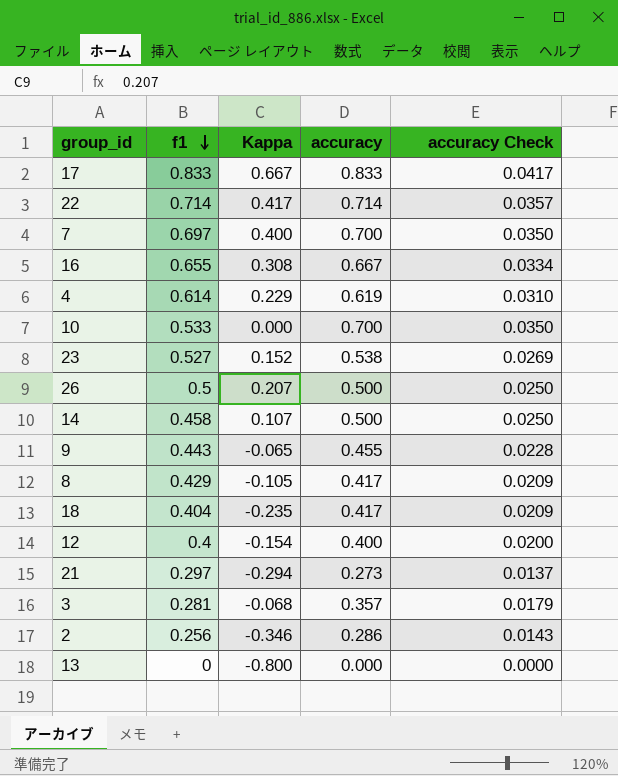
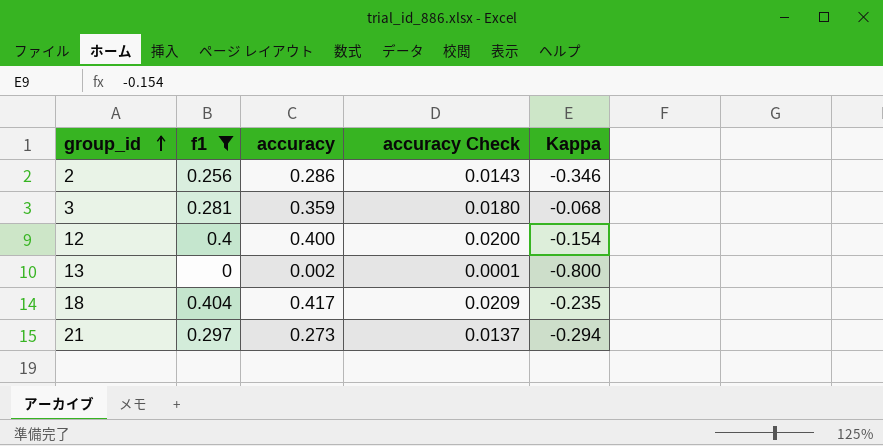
filter: none -> f1 <= 0.404
row order: f1 descending -> group_id ascending
column Kappa | position: 3 -> 5
3 | accuracy: 0.357 -> 0.359
3 | accuracy Check: 0.0179 -> 0.0180
13 | accuracy: 0.000 -> 0.002
13 | accuracy Check: 0.0000 -> 0.0001

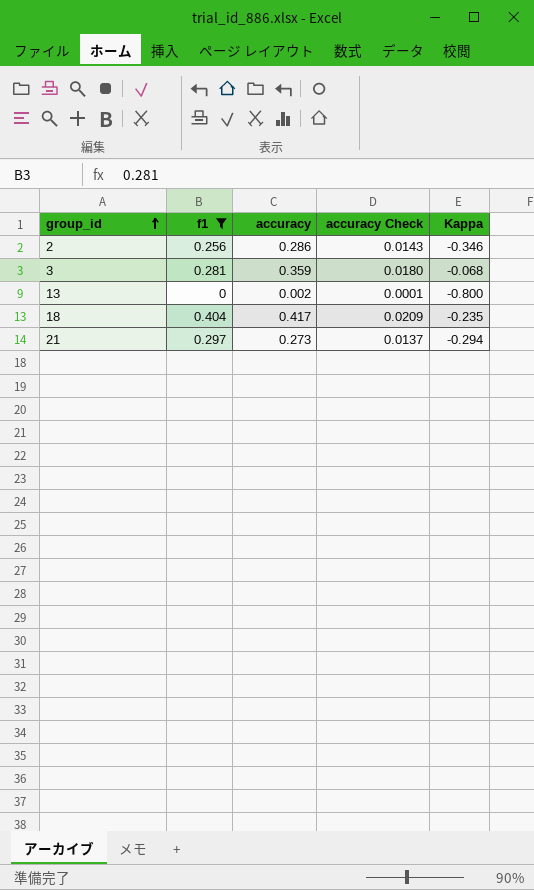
row 12: 0.4 | 0.400 | 0.0200 | -0.154 -> none

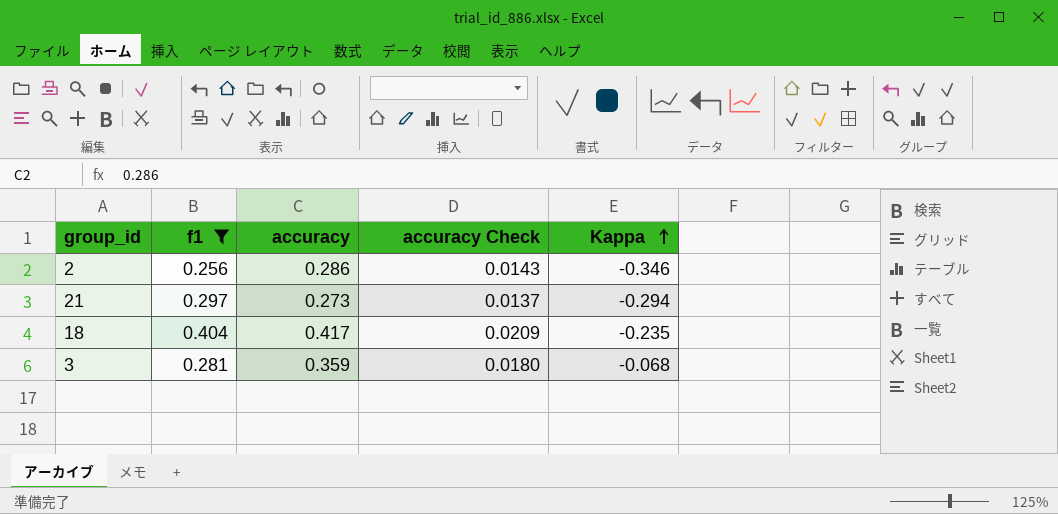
row order: group_id ascending -> Kappa ascending
row 13: 0 | 0.002 | 0.0001 | -0.800 -> none

